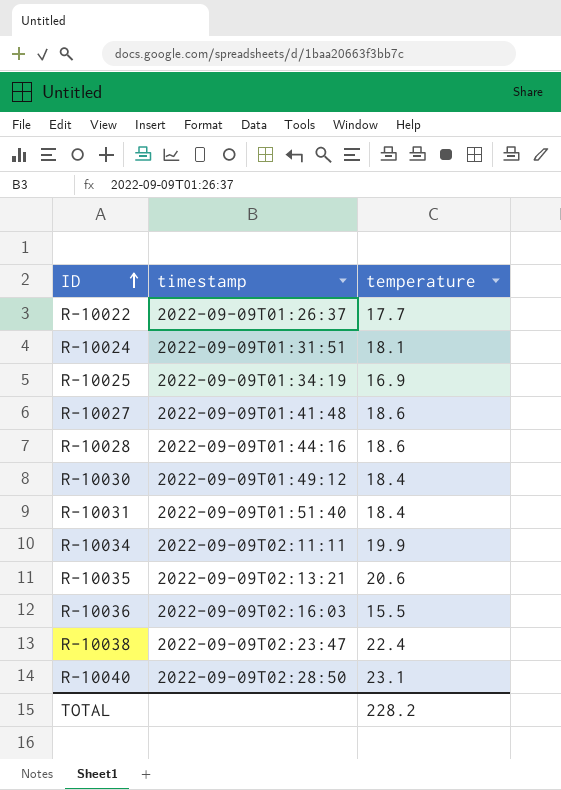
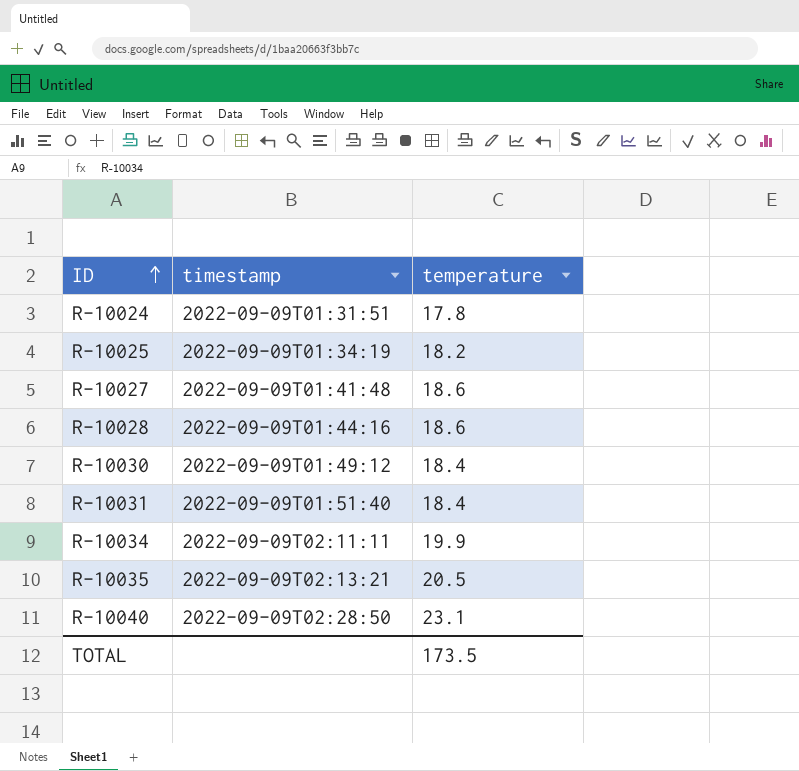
row R-10022: 2022-09-09T01:26:37 | 17.7 -> none
row R-10036: 2022-09-09T02:16:03 | 15.5 -> none
row R-10038: 2022-09-09T02:23:47 | 22.4 -> none
R-10024 | temperature: 18.1 -> 17.8
R-10025 | temperature: 16.9 -> 18.2
R-10035 | temperature: 20.6 -> 20.5
TOTAL | temperature: 228.2 -> 173.5

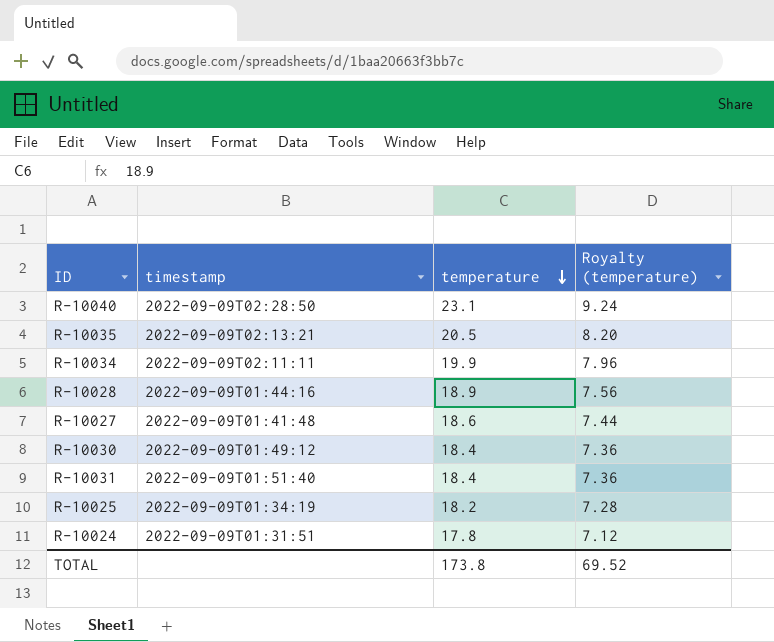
row order: ID ascending -> temperature descending
column Royalty (temperature) | formula: none -> [temperature] * 0.4
R-10028 | temperature: 18.6 -> 18.9
TOTAL | temperature: 173.5 -> 173.8

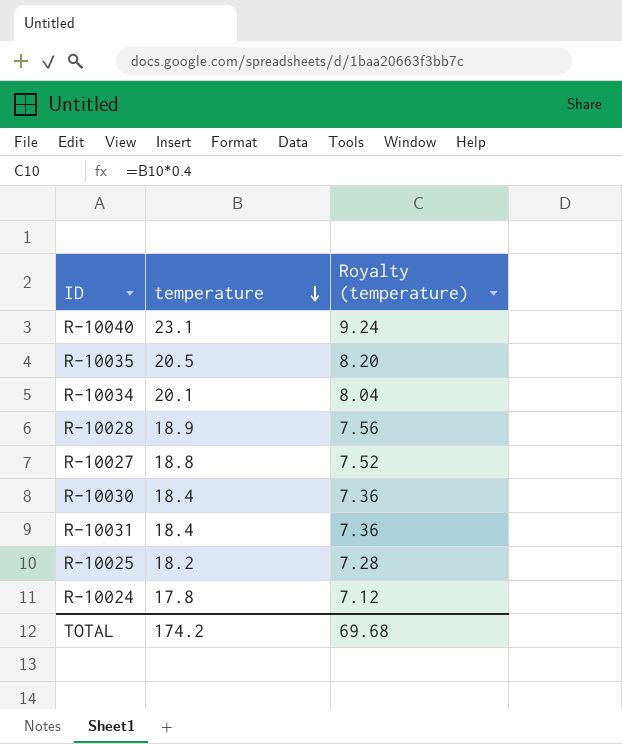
column timestamp | position: 2 -> none
R-10034 | temperature: 19.9 -> 20.1
R-10034 | Royalty (temperature): 7.96 -> 8.04
R-10027 | temperature: 18.6 -> 18.8
R-10027 | Royalty (temperature): 7.44 -> 7.52
TOTAL | temperature: 173.8 -> 174.2
TOTAL | Royalty (temperature): 69.52 -> 69.68

